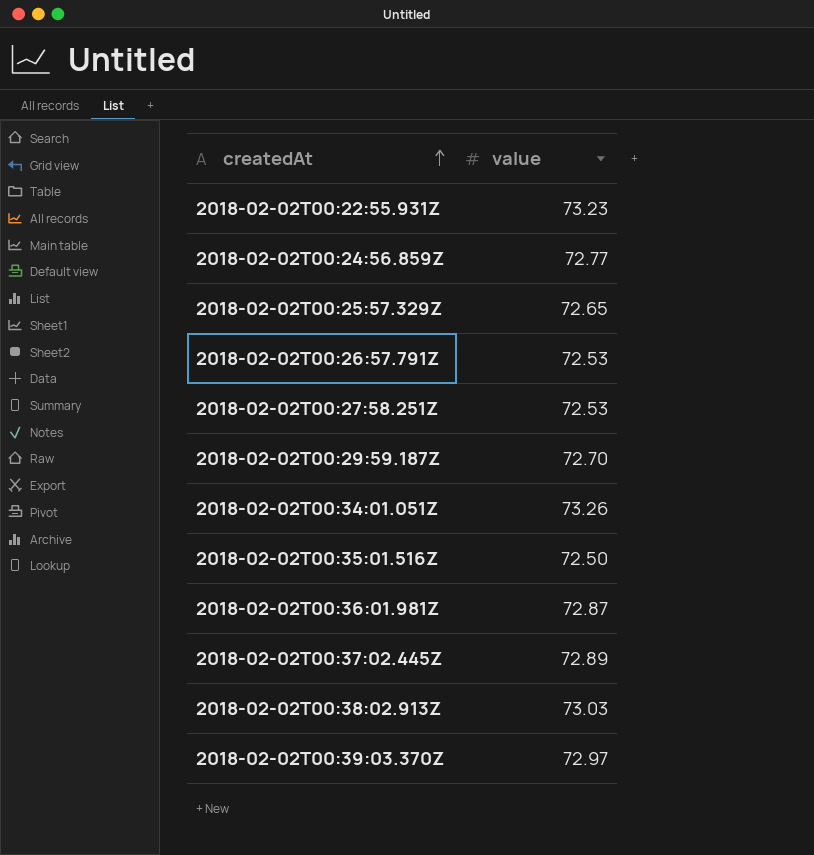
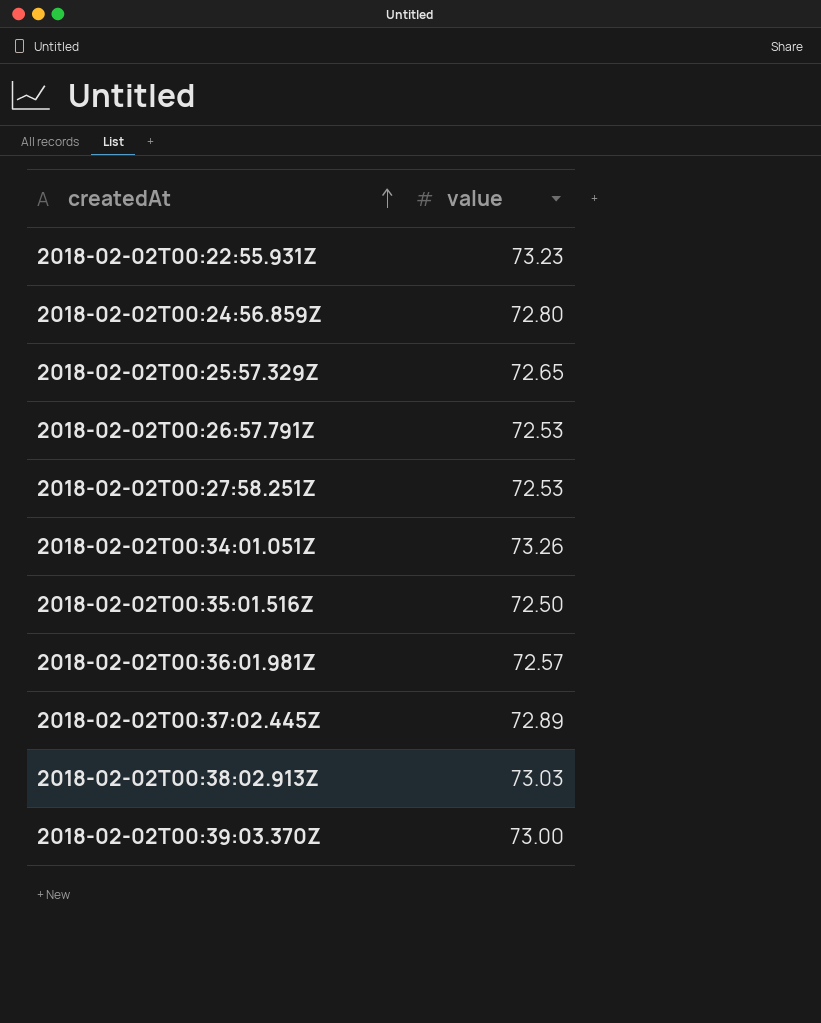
row 2018-02-02T00:29:59.187Z: 72.70 -> none
2018-02-02T00:24:56.859Z | value: 72.77 -> 72.80
2018-02-02T00:36:01.981Z | value: 72.87 -> 72.57
2018-02-02T00:39:03.370Z | value: 72.97 -> 73.00

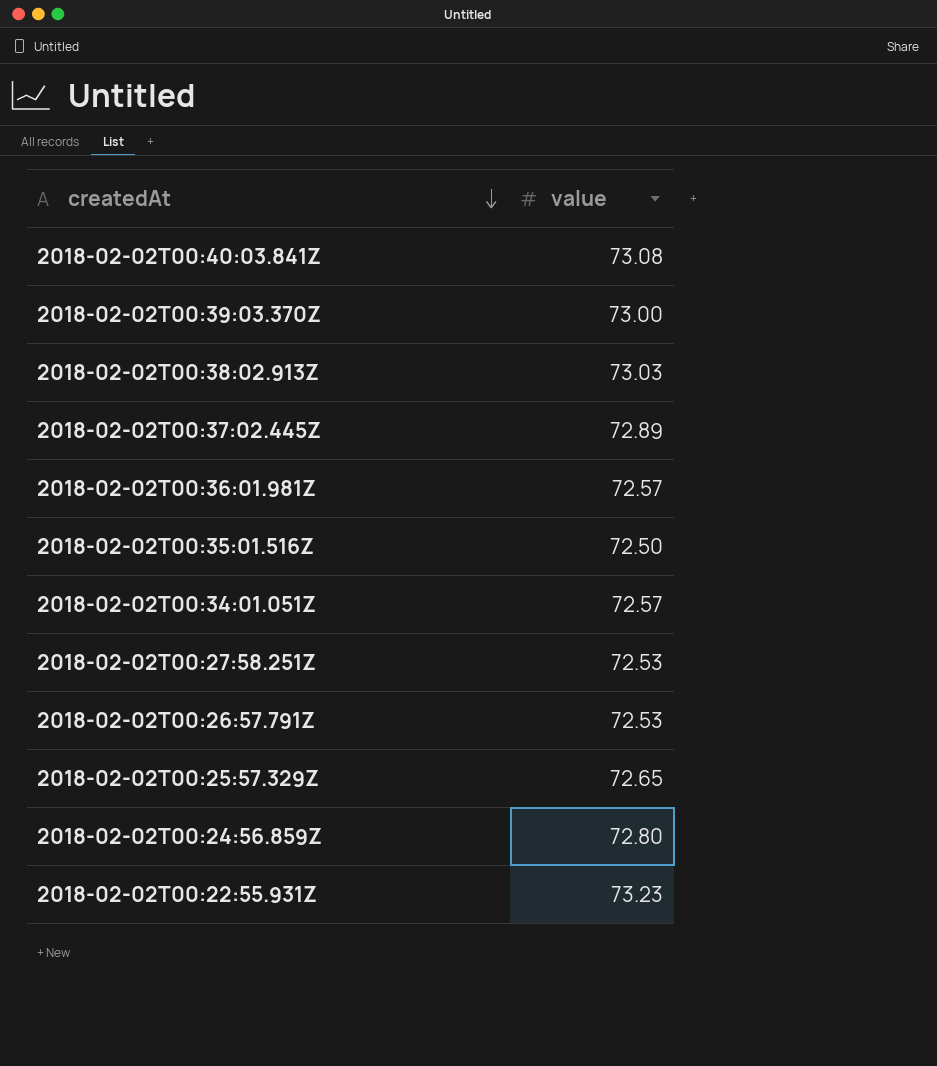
row order: createdAt ascending -> createdAt descending
row 2018-02-02T00:40:03.841Z: none -> 73.08
2018-02-02T00:34:01.051Z | value: 73.26 -> 72.57

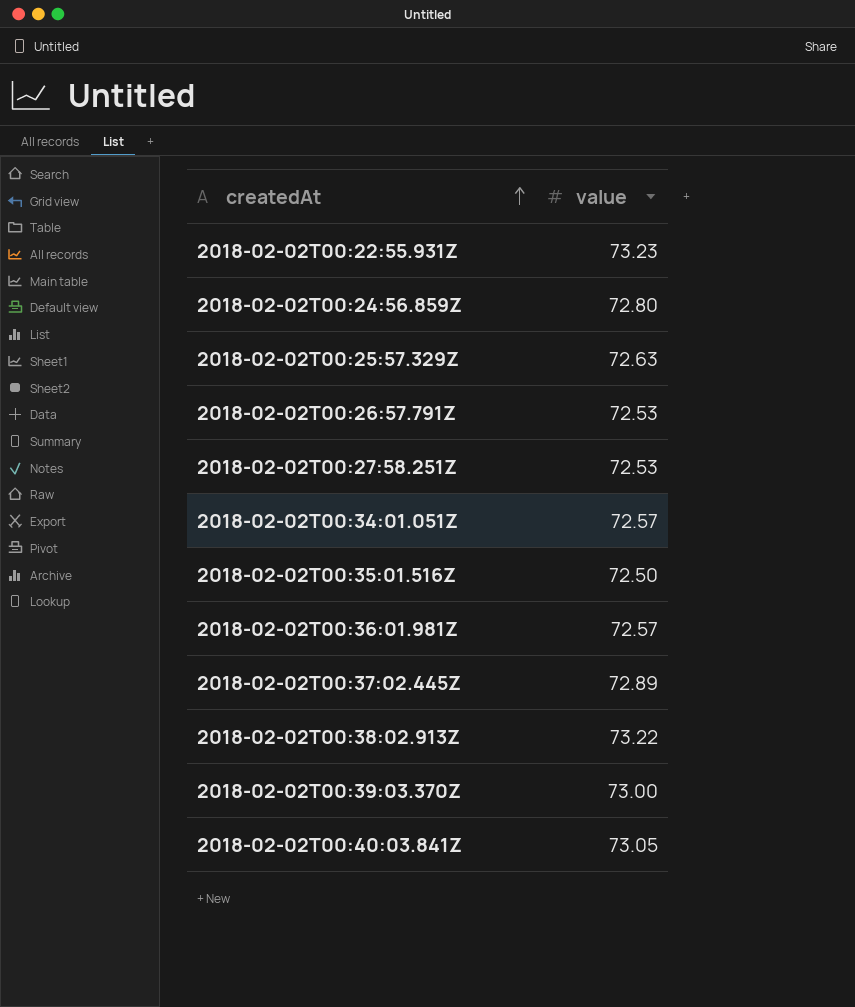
row order: createdAt descending -> createdAt ascending
2018-02-02T00:25:57.329Z | value: 72.65 -> 72.63
2018-02-02T00:38:02.913Z | value: 73.03 -> 73.22
2018-02-02T00:40:03.841Z | value: 73.08 -> 73.05

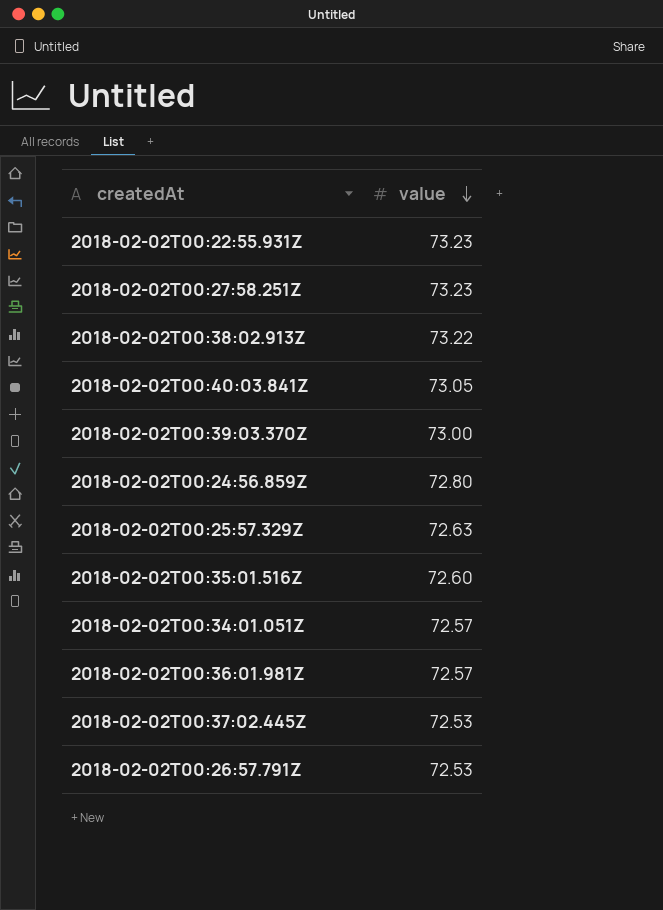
row order: createdAt ascending -> value descending
2018-02-02T00:27:58.251Z | value: 72.53 -> 73.23
2018-02-02T00:35:01.516Z | value: 72.50 -> 72.60
2018-02-02T00:37:02.445Z | value: 72.89 -> 72.53

